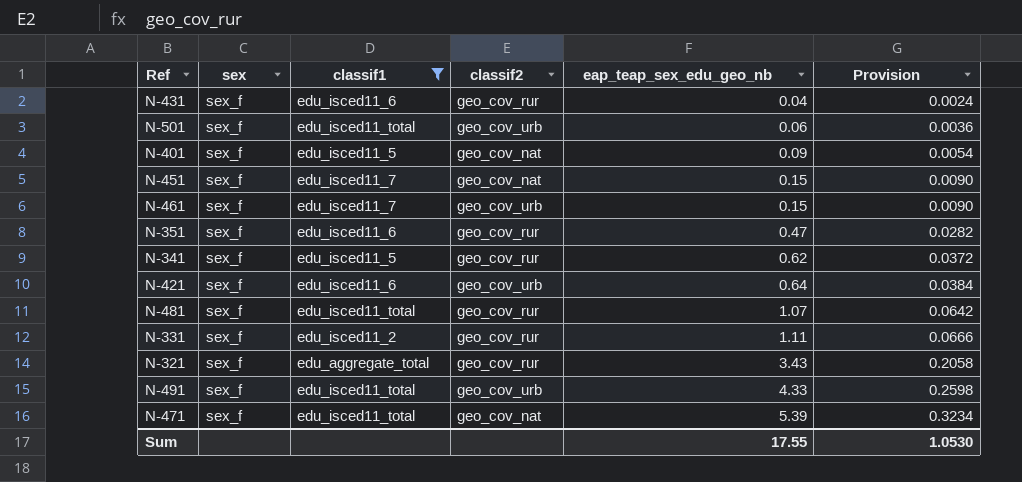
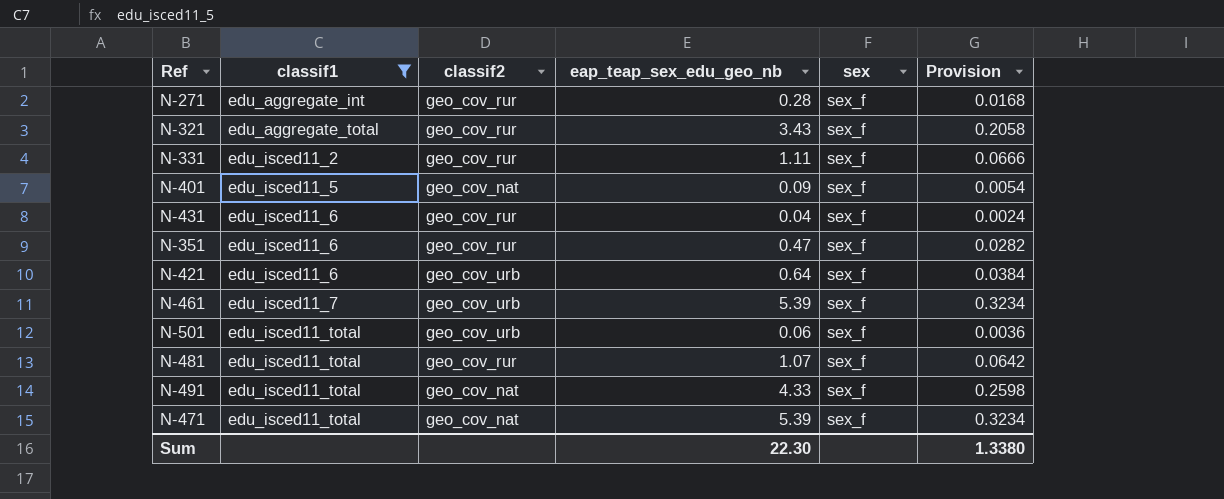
row order: eap_teap_sex_edu_geo_nb ascending -> classif1 ascending
column sex | position: 2 -> 5
row N-451: sex_f | edu_isced11_7 | geo_cov_nat | 0.15 | 0.0090 -> none
row N-341: sex_f | edu_isced11_5 | geo_cov_rur | 0.62 | 0.0372 -> none
row N-271: none -> edu_aggregate_int | geo_cov_rur | 0.28 | sex_f | 0.0168
N-461 | eap_teap_sex_edu_geo_nb: 0.15 -> 5.39
N-461 | Provision: 0.0090 -> 0.3234
N-491 | classif2: geo_cov_urb -> geo_cov_nat
Sum | eap_teap_sex_edu_geo_nb: 17.55 -> 22.30
Sum | Provision: 1.0530 -> 1.3380

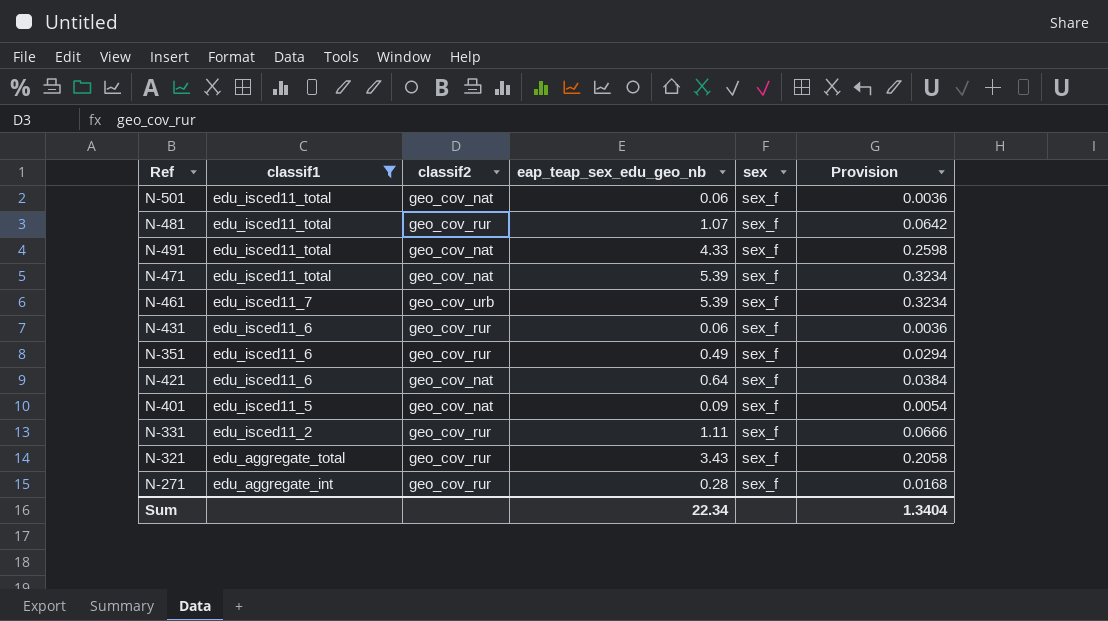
row order: classif1 ascending -> classif1 descending
N-501 | classif2: geo_cov_urb -> geo_cov_nat
N-431 | eap_teap_sex_edu_geo_nb: 0.04 -> 0.06
N-431 | Provision: 0.0024 -> 0.0036
N-351 | eap_teap_sex_edu_geo_nb: 0.47 -> 0.49
N-351 | Provision: 0.0282 -> 0.0294
N-421 | classif2: geo_cov_urb -> geo_cov_nat
Sum | eap_teap_sex_edu_geo_nb: 22.30 -> 22.34
Sum | Provision: 1.3380 -> 1.3404

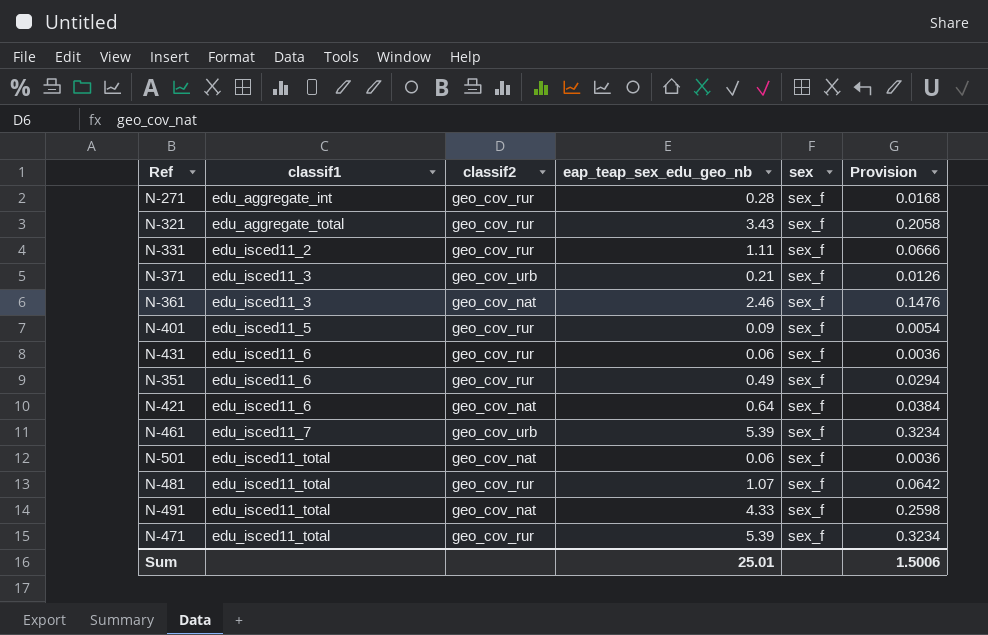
filter: classif1 != edu_isced11_3 -> none
row order: classif1 descending -> classif1 ascending
N-401 | classif2: geo_cov_nat -> geo_cov_rur
N-471 | classif2: geo_cov_nat -> geo_cov_rur
Sum | eap_teap_sex_edu_geo_nb: 22.34 -> 25.01
Sum | Provision: 1.3404 -> 1.5006

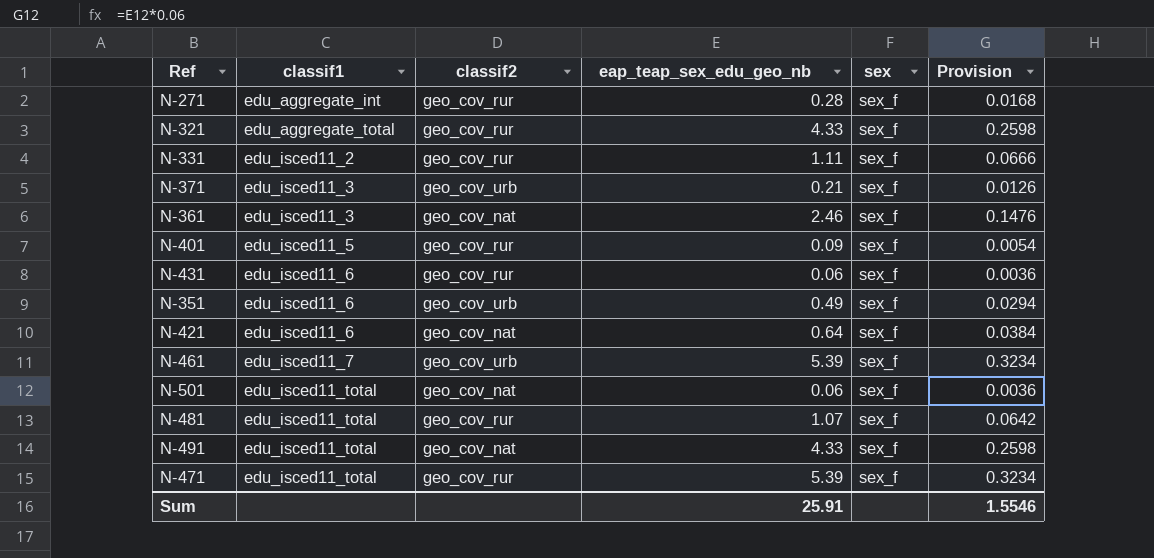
N-321 | eap_teap_sex_edu_geo_nb: 3.43 -> 4.33
N-321 | Provision: 0.2058 -> 0.2598
N-351 | classif2: geo_cov_rur -> geo_cov_urb
Sum | eap_teap_sex_edu_geo_nb: 25.01 -> 25.91
Sum | Provision: 1.5006 -> 1.5546

